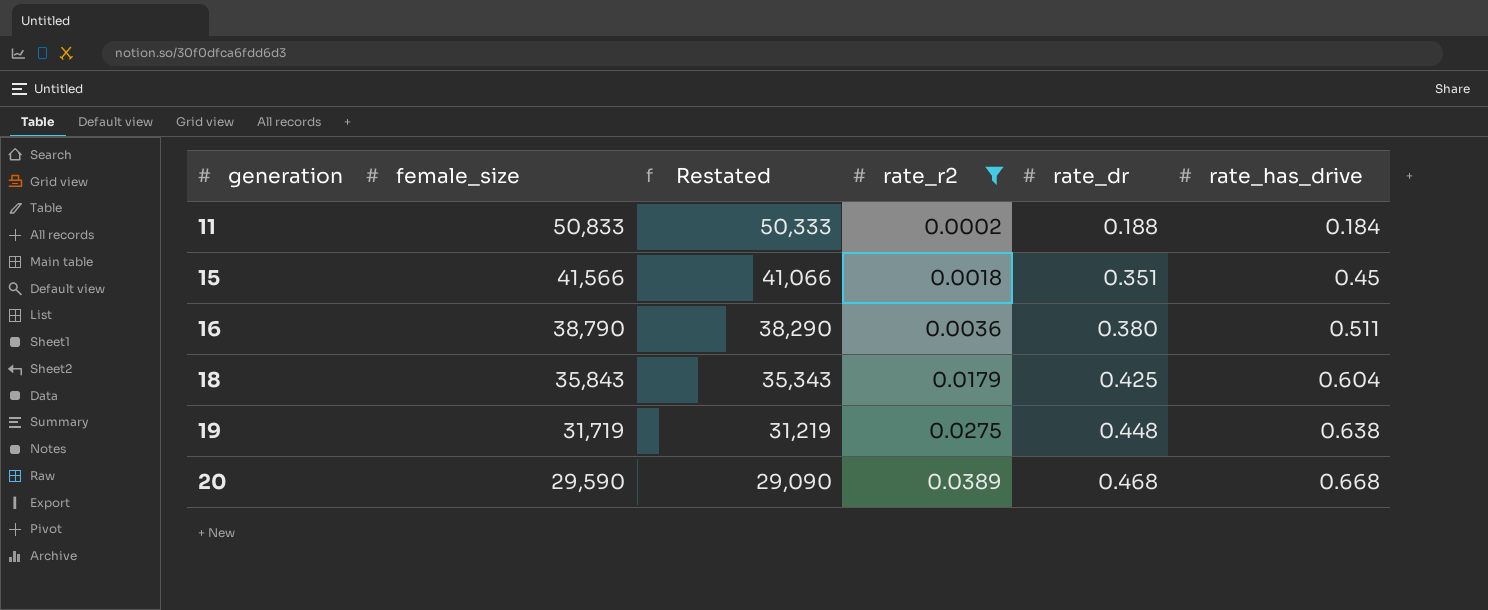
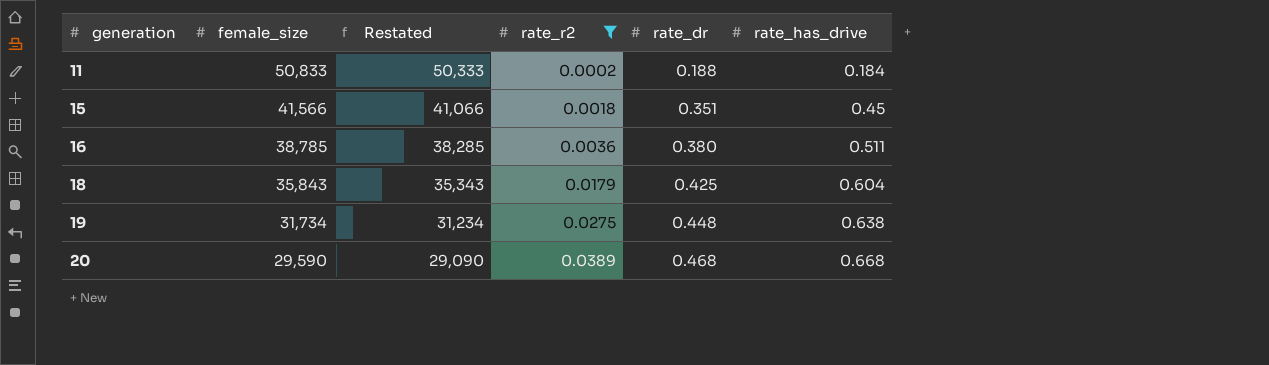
16 | female_size: 38,790 -> 38,785
16 | Restated: 38,290 -> 38,285
19 | female_size: 31,719 -> 31,734
19 | Restated: 31,219 -> 31,234

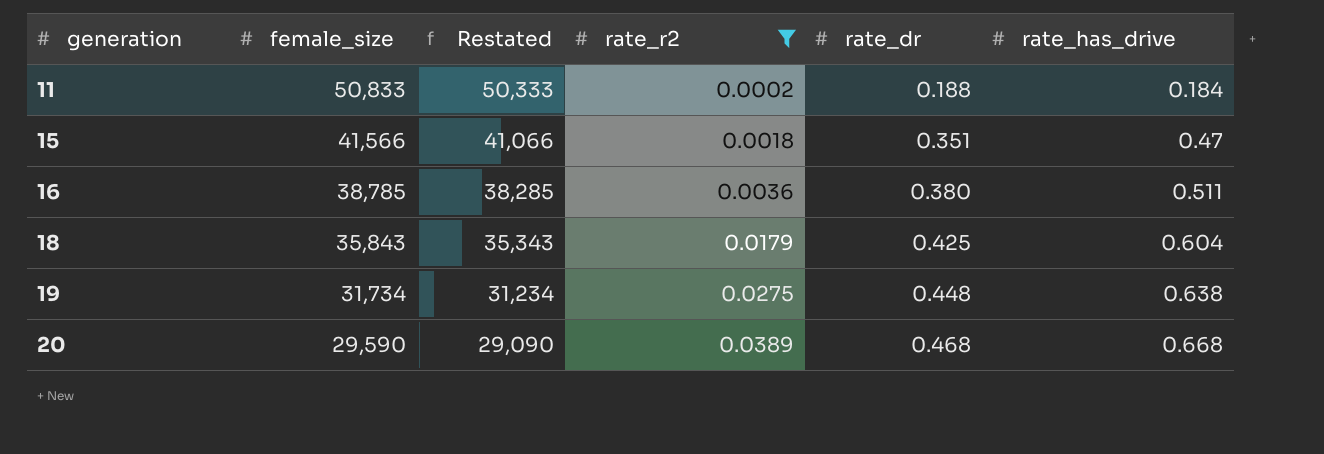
15 | rate_has_drive: 0.45 -> 0.47

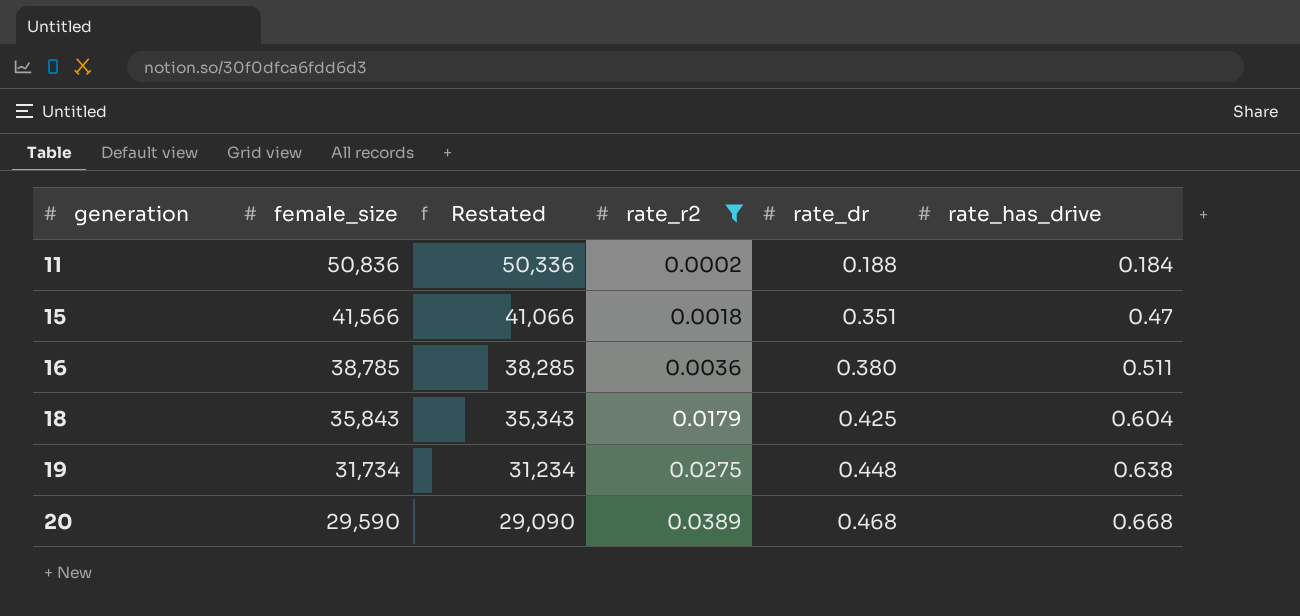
11 | female_size: 50,833 -> 50,836
11 | Restated: 50,333 -> 50,336

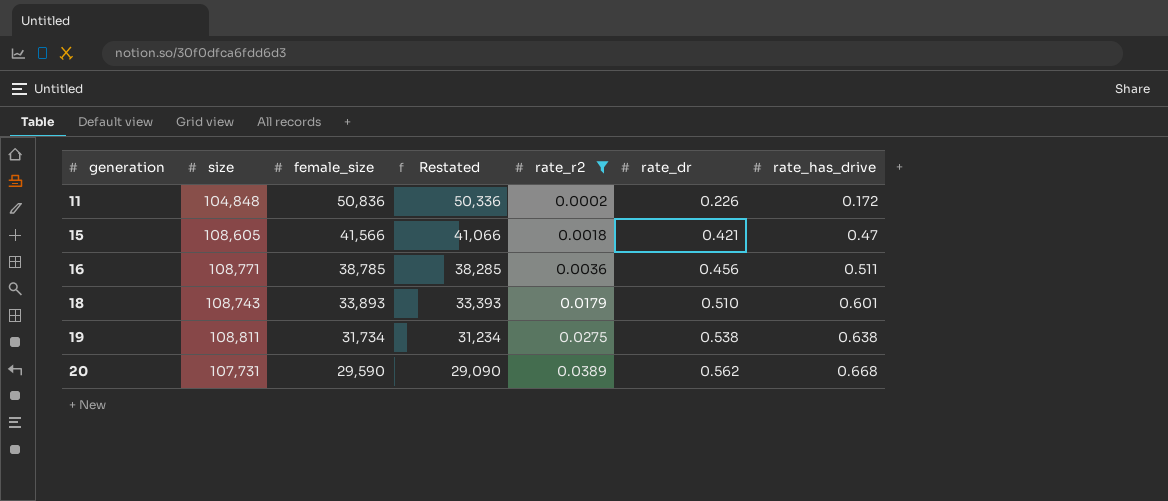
column size | position: none -> 2
11 | rate_dr: 0.188 -> 0.226
11 | rate_has_drive: 0.184 -> 0.172
15 | rate_dr: 0.351 -> 0.421
16 | rate_dr: 0.380 -> 0.456
18 | female_size: 35,843 -> 33,893
18 | Restated: 35,343 -> 33,393
18 | rate_dr: 0.425 -> 0.510
18 | rate_has_drive: 0.604 -> 0.601
19 | rate_dr: 0.448 -> 0.538
20 | rate_dr: 0.468 -> 0.562

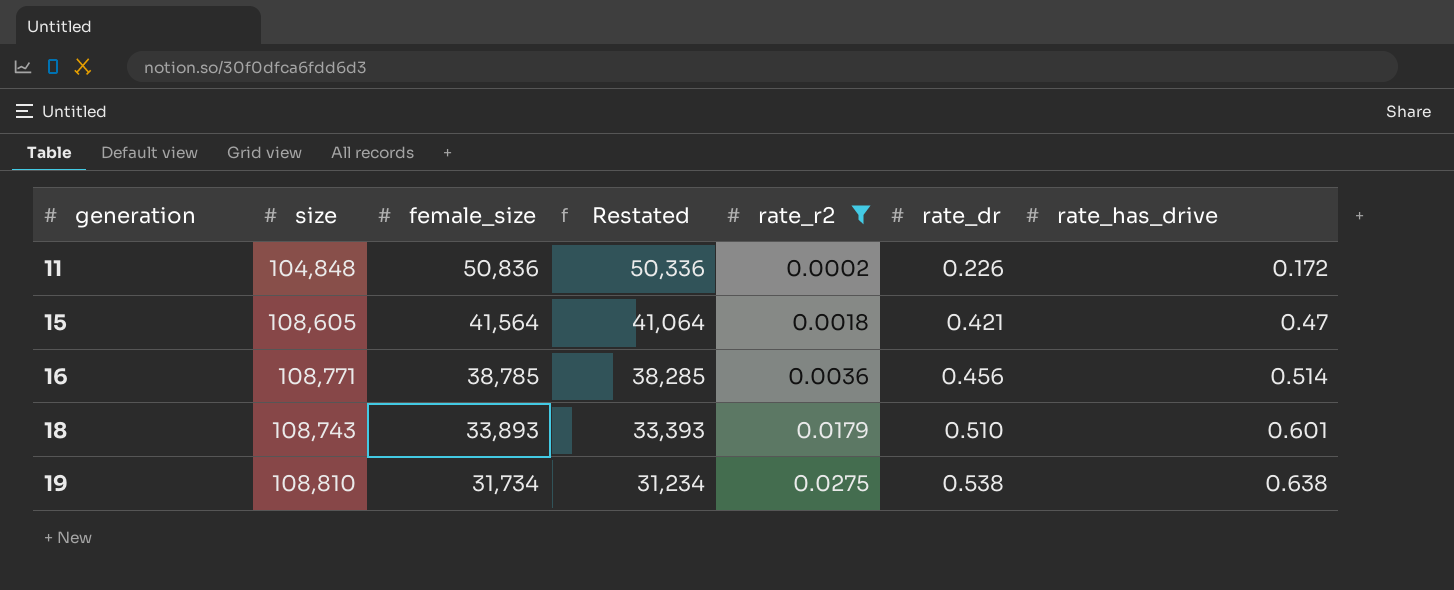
row 20: 107,731 | 29,590 | 29,090 | 0.0389 | 0.562 | 0.668 -> none
15 | female_size: 41,566 -> 41,564
15 | Restated: 41,066 -> 41,064
16 | rate_has_drive: 0.511 -> 0.514
19 | size: 108,811 -> 108,810

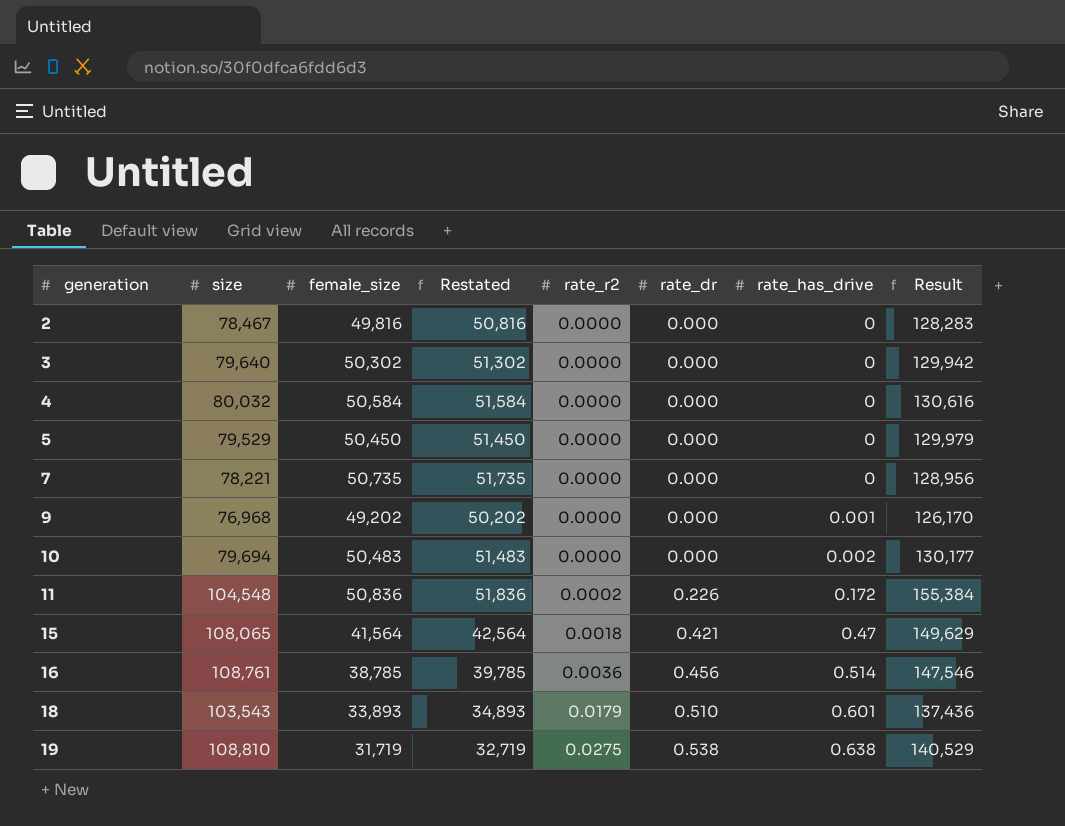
filter: rate_r2 != 0.0000 -> none
column Restated | formula: [female_size] - 500 -> [female_size] + 1000
column Result | formula: none -> [size] + [female_size]
11 | size: 104,848 -> 104,548
15 | size: 108,605 -> 108,065
16 | size: 108,771 -> 108,761
18 | size: 108,743 -> 103,543
19 | female_size: 31,734 -> 31,719

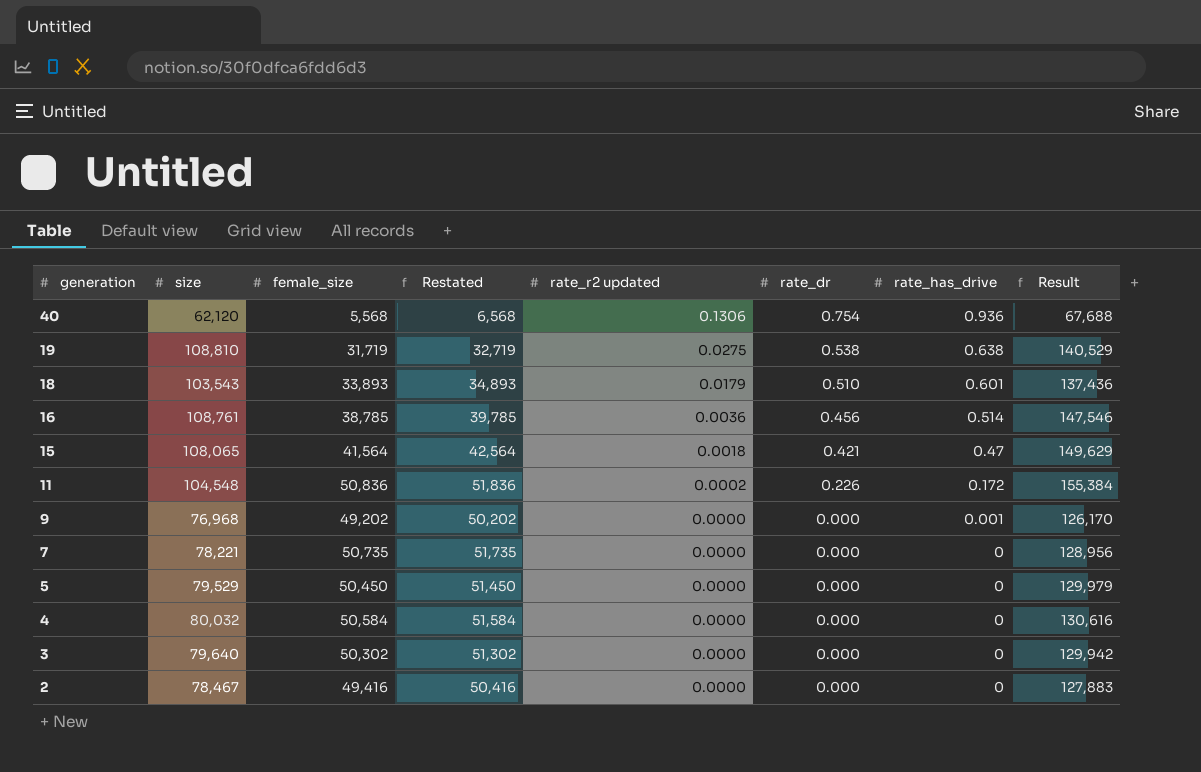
row order: generation ascending -> generation descending
column name: rate_r2 -> rate_r2 updated
row 10: 79,694 | 50,483 | 51,483 | 0.0000 | 0.000 | 0.002 | 130,177 -> none
row 40: none -> 62,120 | 5,568 | 6,568 | 0.1306 | 0.754 | 0.936 | 67,688
2 | female_size: 49,816 -> 49,416
2 | Restated: 50,816 -> 50,416
2 | Result: 128,283 -> 127,883

